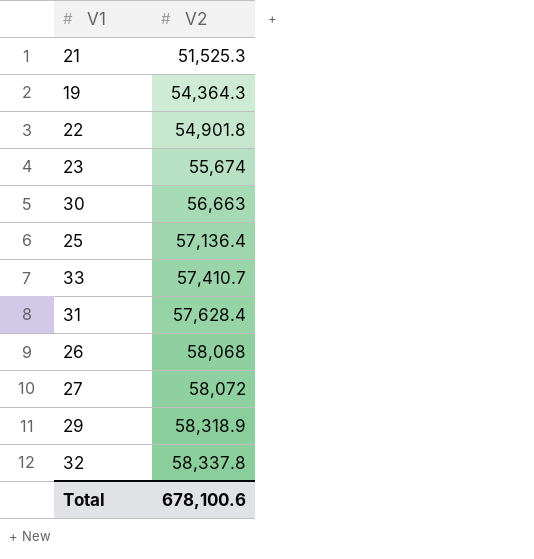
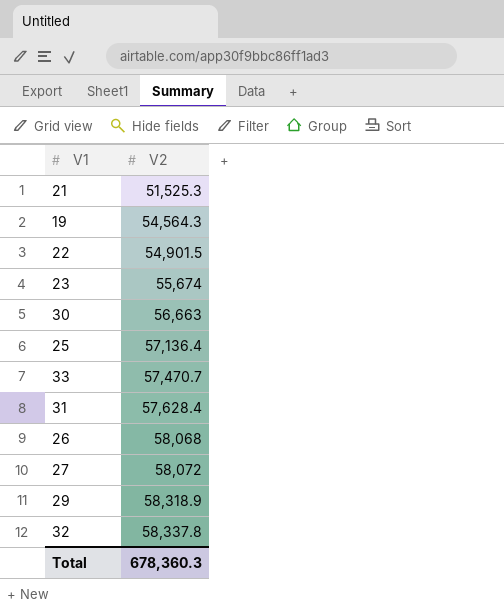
19 | V2: 54,364.3 -> 54,564.3
22 | V2: 54,901.8 -> 54,901.5
33 | V2: 57,410.7 -> 57,470.7
Total | V2: 678,100.6 -> 678,360.3

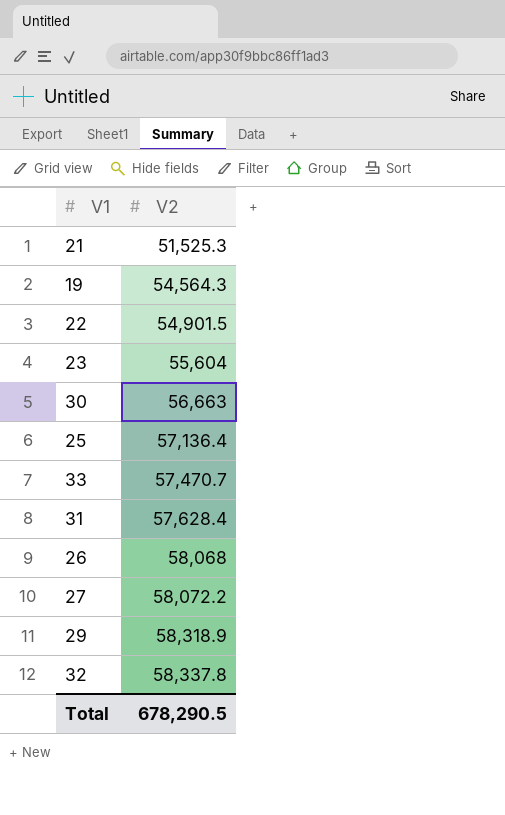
23 | V2: 55,674 -> 55,604
27 | V2: 58,072 -> 58,072.2
Total | V2: 678,360.3 -> 678,290.5

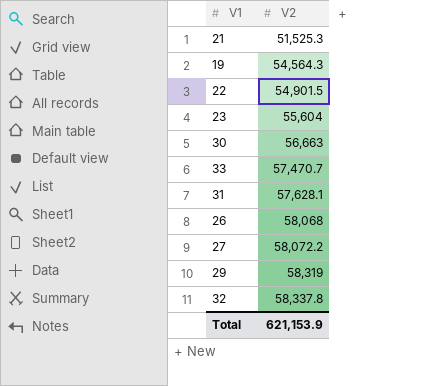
row 25: 57,136.4 -> none
31 | V2: 57,628.4 -> 57,628.1
29 | V2: 58,318.9 -> 58,319
Total | V2: 678,290.5 -> 621,153.9

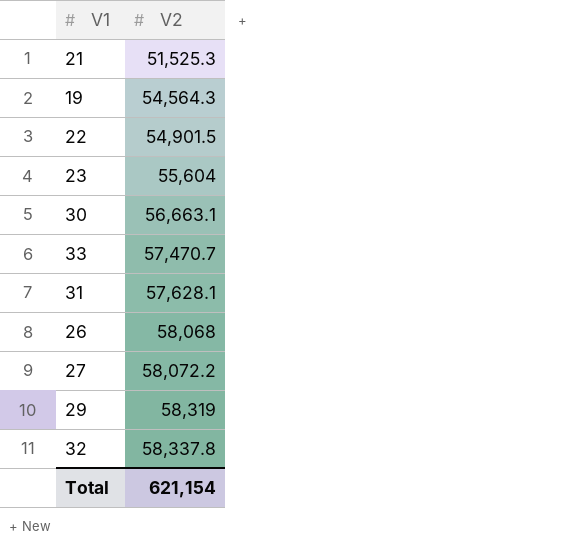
30 | V2: 56,663 -> 56,663.1
Total | V2: 621,153.9 -> 621,154

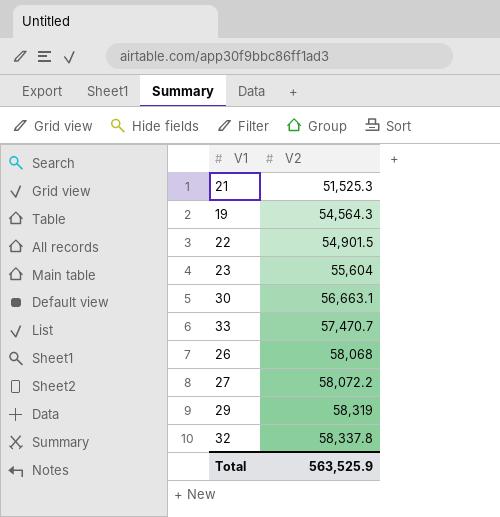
row 31: 57,628.1 -> none
Total | V2: 621,154 -> 563,525.9

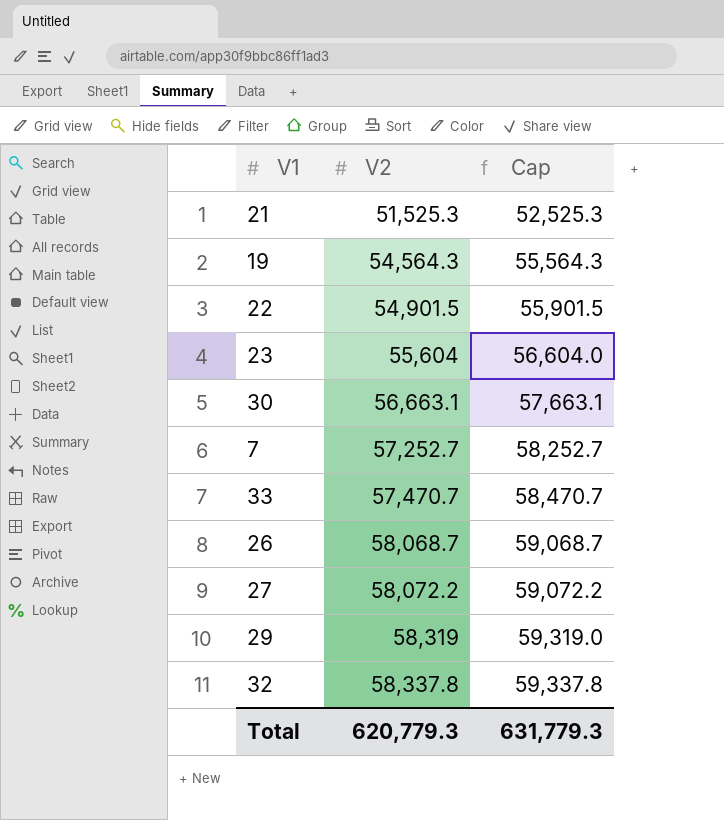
column Cap | formula: none -> [V2] + 1000
row 7: none -> 57,252.7 | 58,252.7
26 | V2: 58,068 -> 58,068.7
Total | V2: 563,525.9 -> 620,779.3

